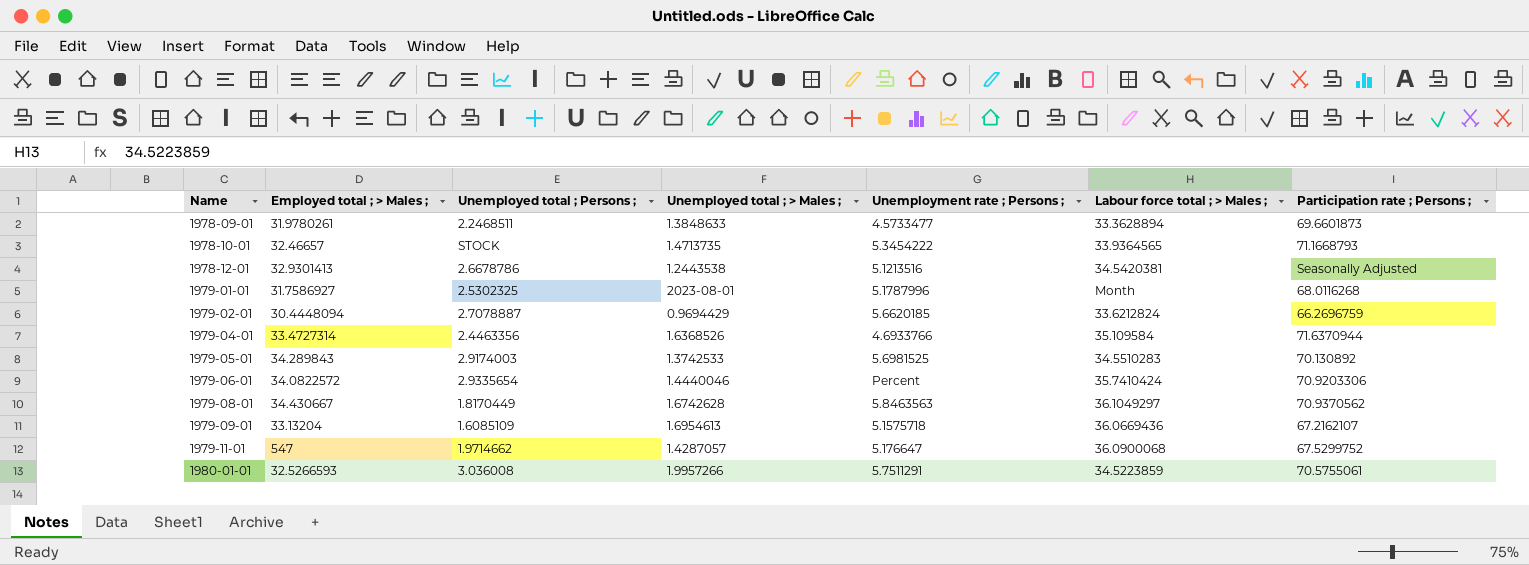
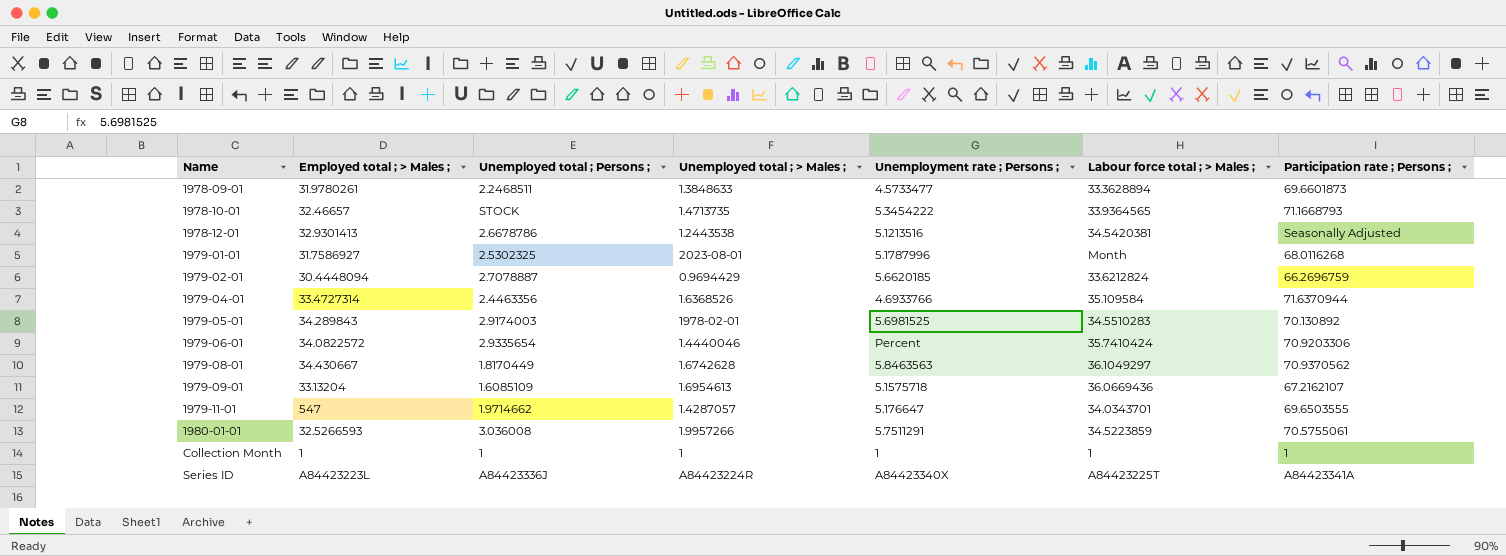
1979-05-01 | Unemployed total ; > Males ;: 1.3742533 -> 1978-02-01
1979-11-01 | Labour force total ; > Males ;: 36.0900068 -> 34.0343701
1979-11-01 | Participation rate ; Persons ;: 67.5299752 -> 69.6503555
row Collection Month: none -> 1 | 1 | 1 | 1 | 1 | 1
row Series ID: none -> A84423223L | A84423336J | A84423224R | A84423340X | A84423225T | A84423341A

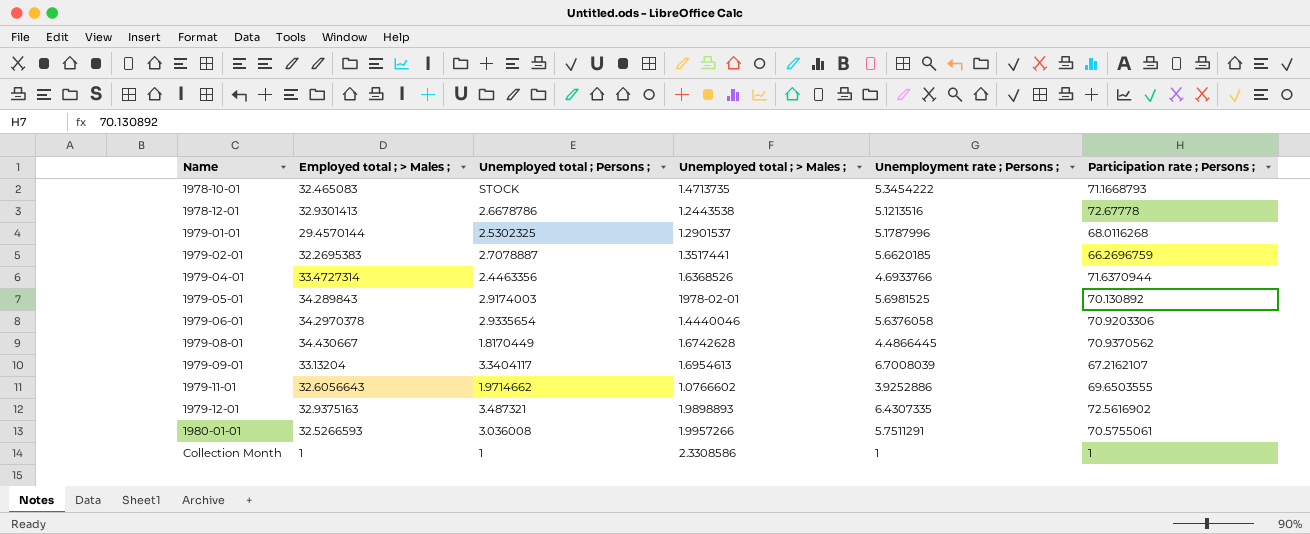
column Labour force total ; > Males ; | position: 6 -> none
row 1978-09-01: 31.9780261 | 2.2468511 | 1.3848633 | 4.5733477 | 33.3628894 | 69.6601873 -> none
row Series ID: A84423223L | A84423336J | A84423224R | A84423340X | A84423225T | A84423341A -> none
1978-10-01 | Employed total ; > Males ;: 32.46657 -> 32.465083
1978-12-01 | Participation rate ; Persons ;: Seasonally Adjusted -> 72.67778
1979-01-01 | Employed total ; > Males ;: 31.7586927 -> 29.4570144
1979-01-01 | Unemployed total ; > Males ;: 2023-08-01 -> 1.2901537
1979-02-01 | Employed total ; > Males ;: 30.4448094 -> 32.2695383
1979-02-01 | Unemployed total ; > Males ;: 0.9694429 -> 1.3517441
1979-06-01 | Employed total ; > Males ;: 34.0822572 -> 34.2970378
1979-06-01 | Unemployment rate ; Persons ;: Percent -> 5.6376058
1979-08-01 | Unemployment rate ; Persons ;: 5.8463563 -> 4.4866445
1979-09-01 | Unemployed total ; Persons ;: 1.6085109 -> 3.3404117
1979-09-01 | Unemployment rate ; Persons ;: 5.1575718 -> 6.7008039
1979-11-01 | Employed total ; > Males ;: 547 -> 32.6056643
1979-11-01 | Unemployed total ; > Males ;: 1.4287057 -> 1.0766602
1979-11-01 | Unemployment rate ; Persons ;: 5.176647 -> 3.9252886
row 1979-12-01: none -> 32.9375163 | 3.487321 | 1.9898893 | 6.4307335 | 72.5616902
Collection Month | Unemployed total ; > Males ;: 1 -> 2.3308586

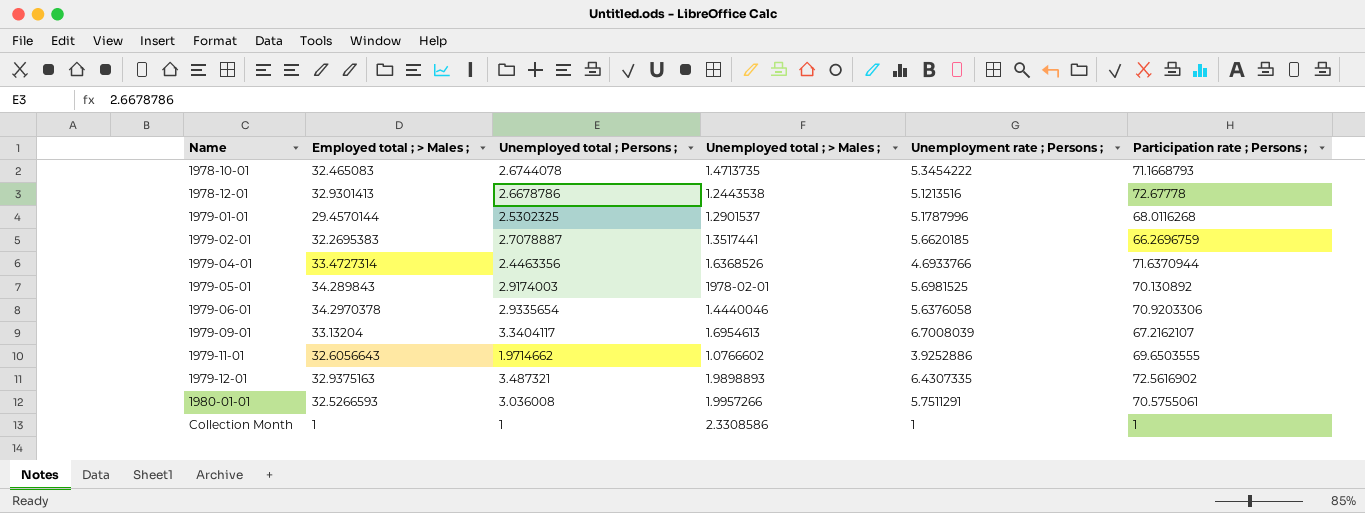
row 1979-08-01: 34.430667 | 1.8170449 | 1.6742628 | 4.4866445 | 70.9370562 -> none
1978-10-01 | Unemployed total ; Persons ;: STOCK -> 2.6744078

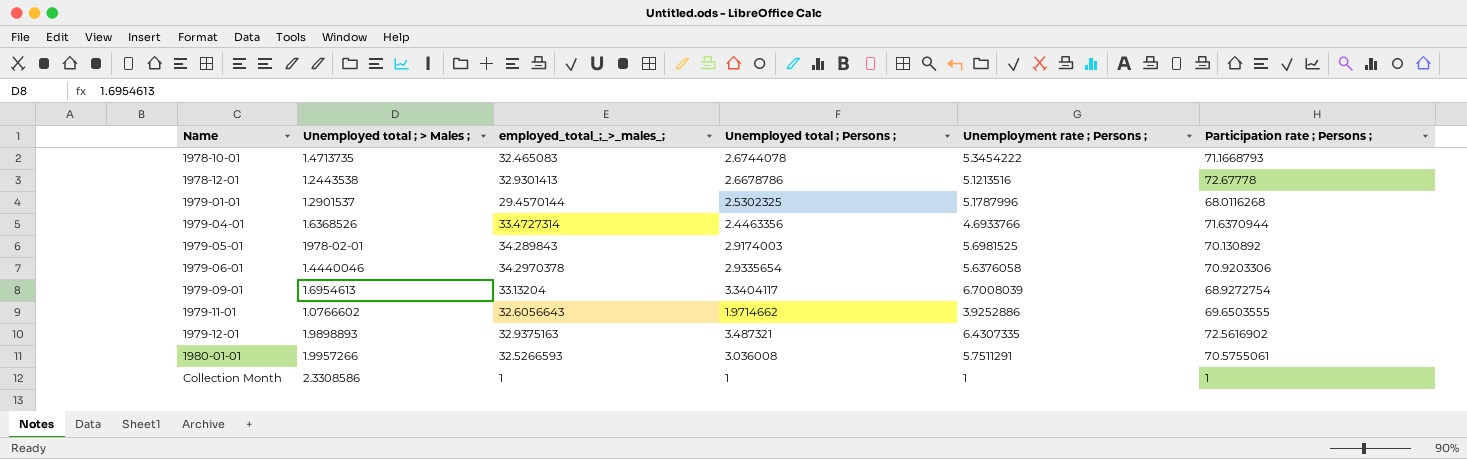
column Unemployed total ; > Males ; | position: 4 -> 2
column name: Employed total ; > Males ; -> employed_total_;_>_males_;
row 1979-02-01: 32.2695383 | 2.7078887 | 1.3517441 | 5.6620185 | 66.2696759 -> none
1979-09-01 | Participation rate ; Persons ;: 67.2162107 -> 68.9272754

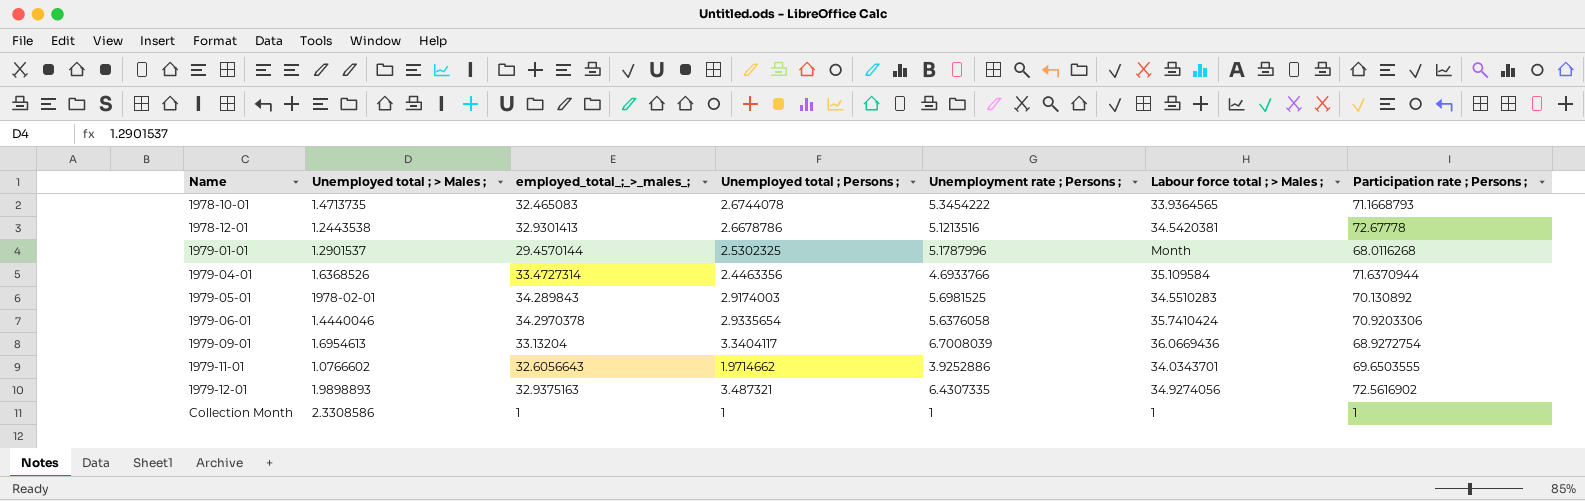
column Labour force total ; > Males ; | position: none -> 6
row 1980-01-01: 1.9957266 | 32.5266593 | 3.036008 | 5.7511291 | 70.5755061 -> none

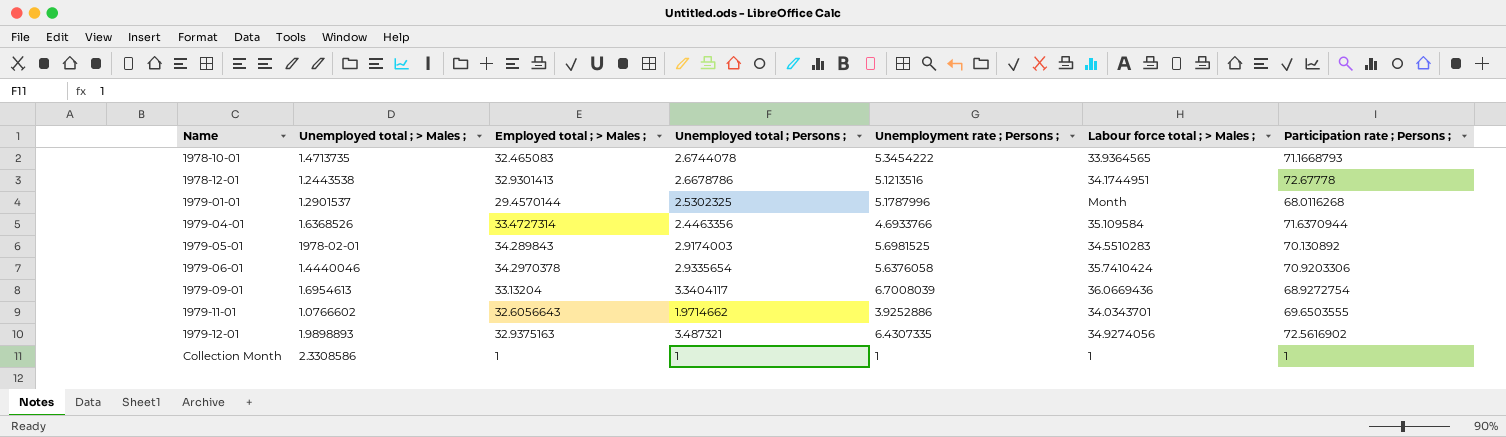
column name: employed_total_;_>_males_; -> Employed total ; > Males ;
1978-12-01 | Labour force total ; > Males ;: 34.5420381 -> 34.1744951

